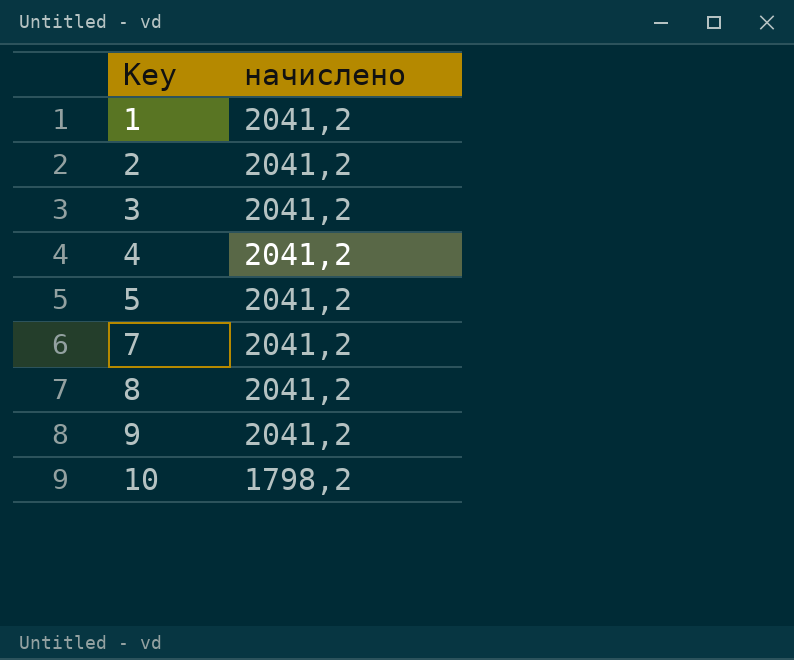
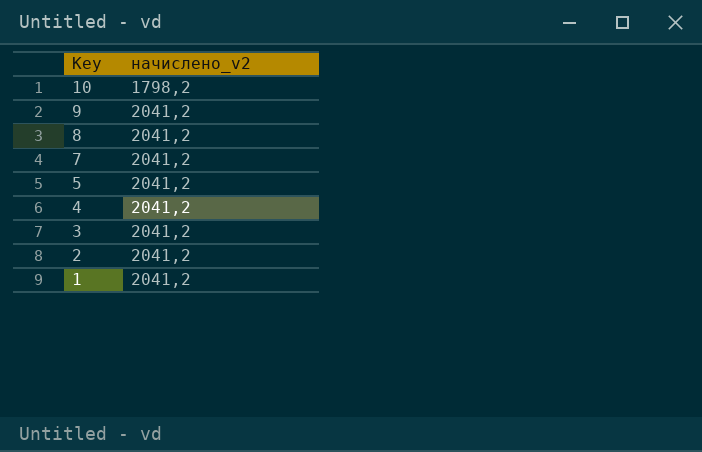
row order: Key ascending -> Key descending
column name: начислено -> начислено_v2

